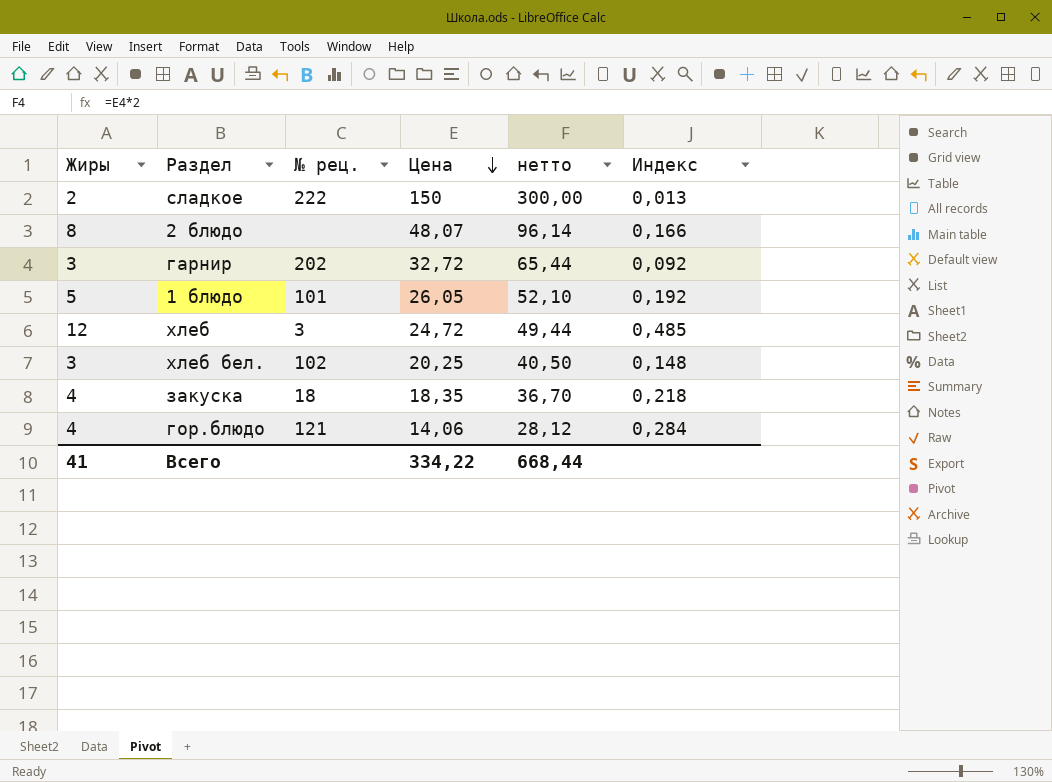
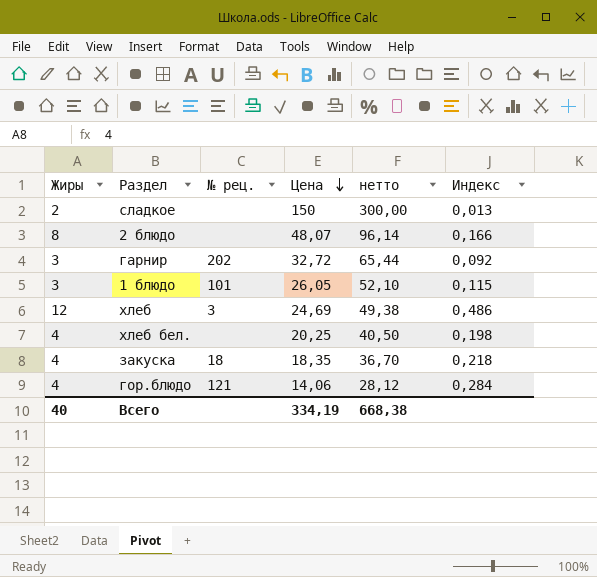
сладкое | № рец.: 222 -> none
1 блюдо | Жиры: 5 -> 3
1 блюдо | Индекс: 0,192 -> 0,115
хлеб | Цена: 24,72 -> 24,69
хлеб | нетто: 49,44 -> 49,38
хлеб | Индекс: 0,485 -> 0,486
хлеб бел. | Жиры: 3 -> 4
хлеб бел. | № рец.: 102 -> none
хлеб бел. | Индекс: 0,148 -> 0,198
Всего | Жиры: 41 -> 40
Всего | Цена: 334,22 -> 334,19
Всего | нетто: 668,44 -> 668,38

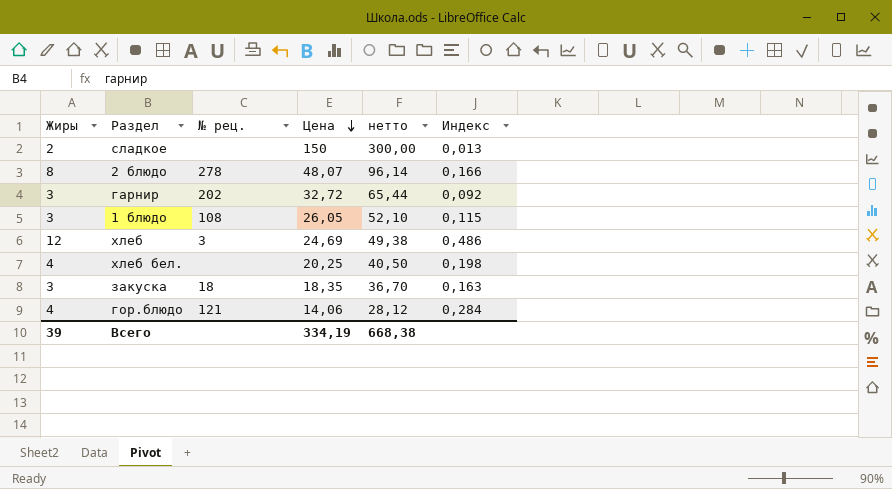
2 блюдо | № рец.: none -> 278
1 блюдо | № рец.: 101 -> 108
закуска | Жиры: 4 -> 3
закуска | Индекс: 0,218 -> 0,163
Всего | Жиры: 40 -> 39

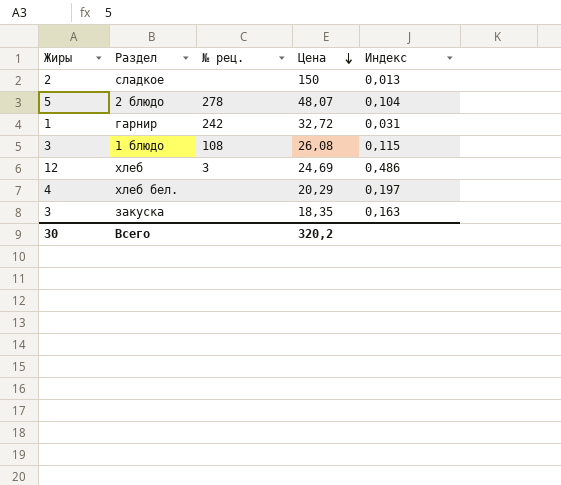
column нетто | formula: [Цена] * 2 -> none
row гор.блюдо: 4 | 121 | 14,06 | 28,12 | 0,284 -> none
2 блюдо | Жиры: 8 -> 5
2 блюдо | Индекс: 0,166 -> 0,104
гарнир | Жиры: 3 -> 1
гарнир | № рец.: 202 -> 242
гарнир | Индекс: 0,092 -> 0,031
1 блюдо | Цена: 26,05 -> 26,08
хлеб бел. | Цена: 20,25 -> 20,29
хлеб бел. | Индекс: 0,198 -> 0,197
закуска | № рец.: 18 -> none
Всего | Жиры: 39 -> 30
Всего | Цена: 334,19 -> 320,2

